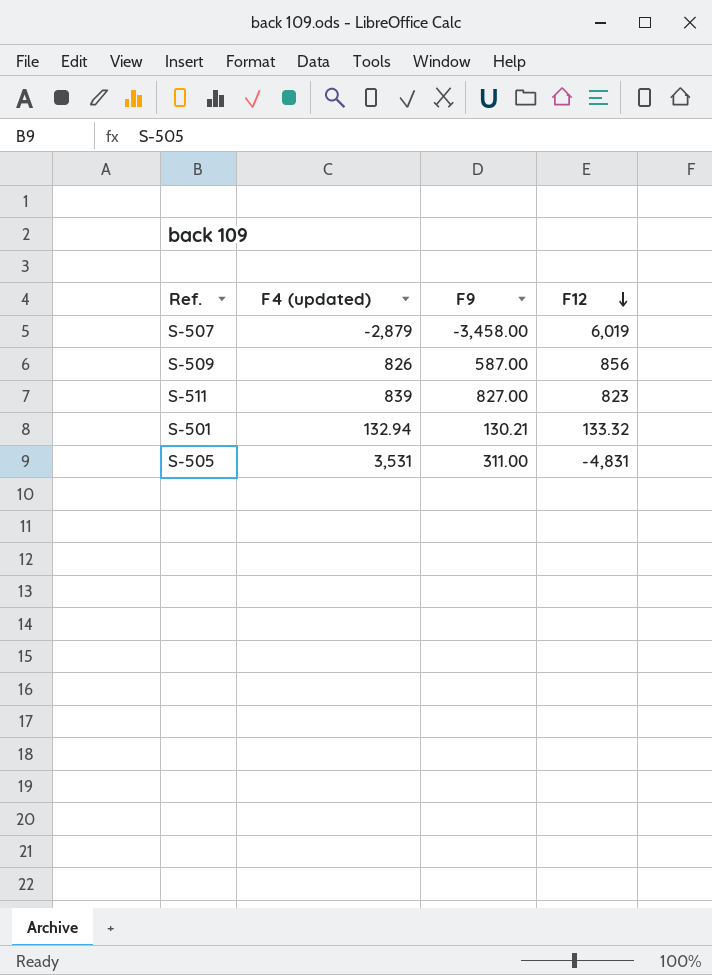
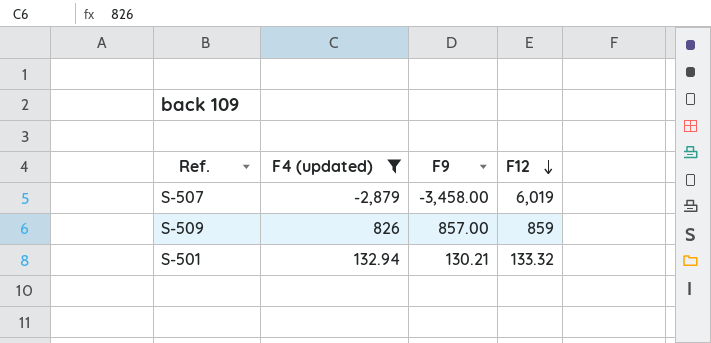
filter: none -> F4 (updated) <= 826
S-509 | F9: 587.00 -> 857.00
S-509 | F12: 856 -> 859

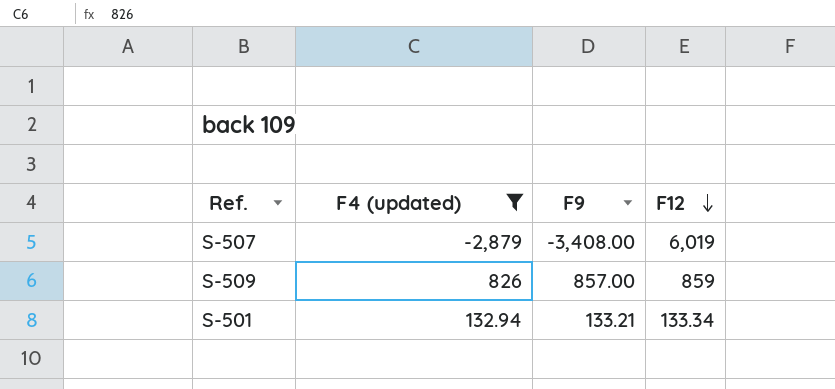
S-507 | F9: -3,458.00 -> -3,408.00
S-501 | F9: 130.21 -> 133.21
S-501 | F12: 133.32 -> 133.34

